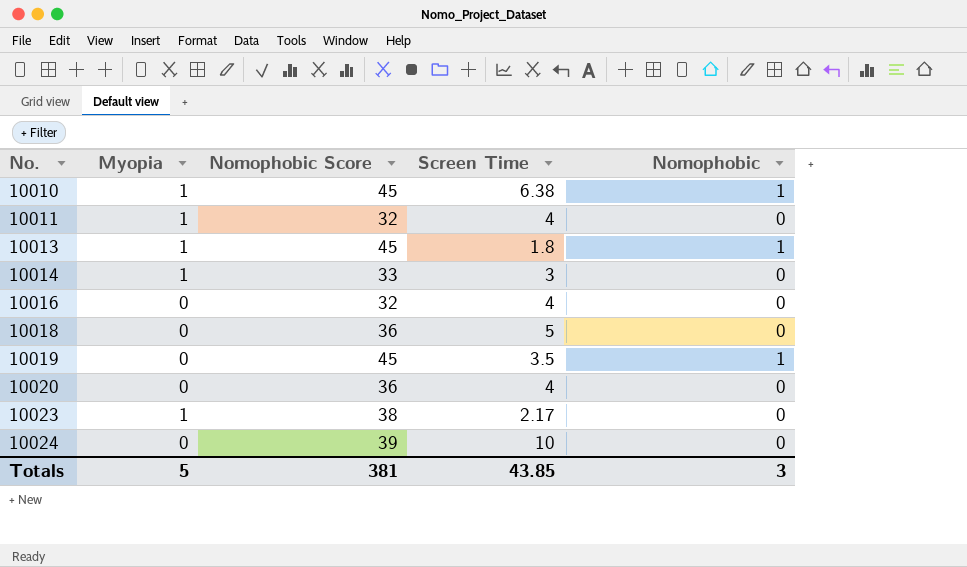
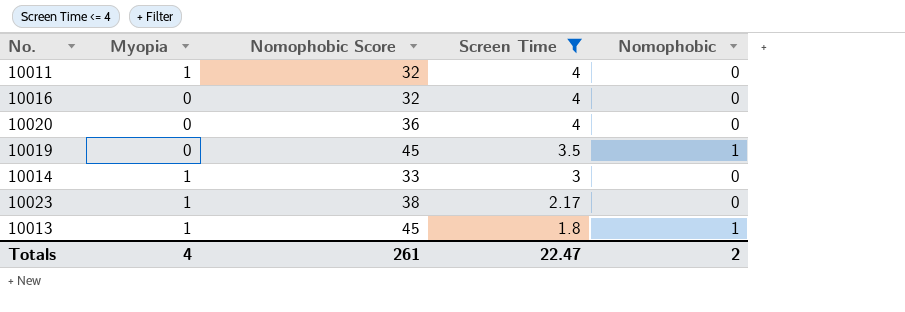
filter: none -> Screen Time <= 4
row order: No. ascending -> Screen Time descending
Totals | Myopia: 5 -> 4
Totals | Nomophobic Score: 381 -> 261
Totals | Screen Time: 43.85 -> 22.47
Totals | Nomophobic: 3 -> 2

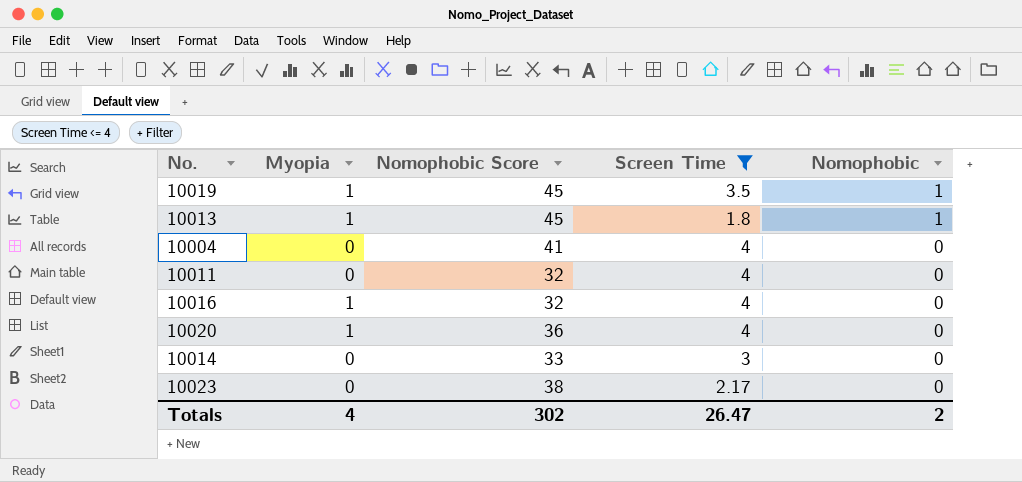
row order: Screen Time descending -> Nomophobic descending
10019 | Myopia: 0 -> 1
row 10004: none -> 0 | 41 | 4 | 0
10011 | Myopia: 1 -> 0
10016 | Myopia: 0 -> 1
10020 | Myopia: 0 -> 1
10014 | Myopia: 1 -> 0
10023 | Myopia: 1 -> 0
Totals | Nomophobic Score: 261 -> 302
Totals | Screen Time: 22.47 -> 26.47

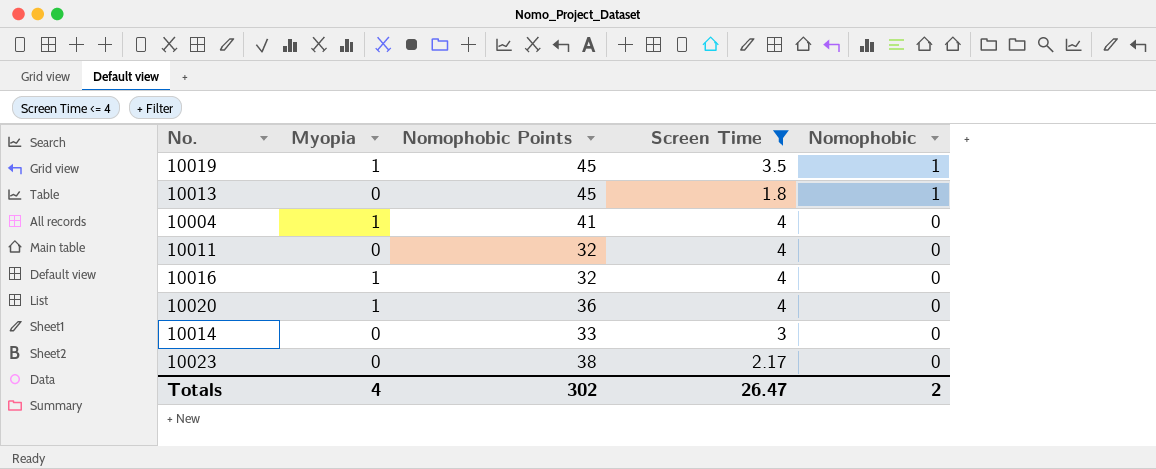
column name: Nomophobic Score -> Nomophobic Points
10013 | Myopia: 1 -> 0
10004 | Myopia: 0 -> 1

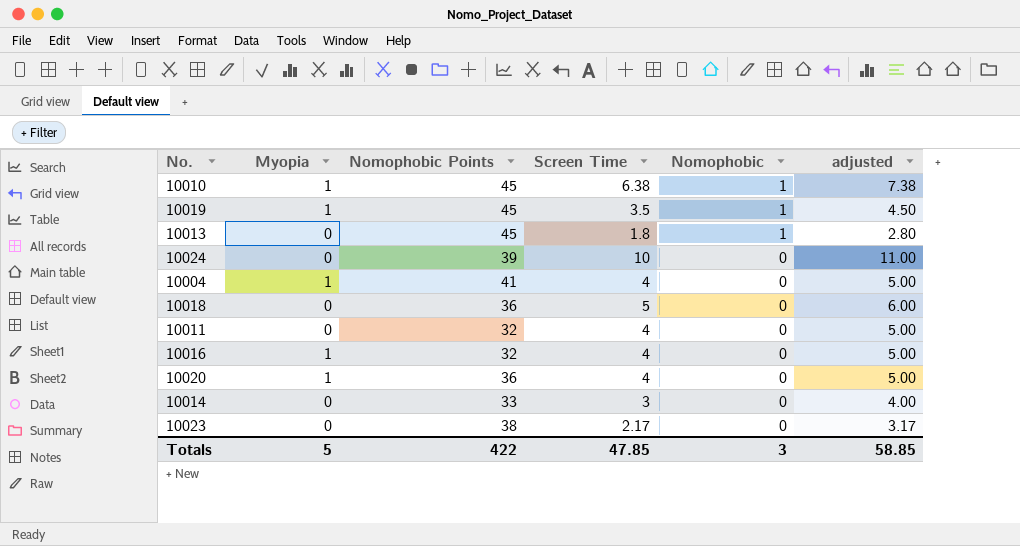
filter: Screen Time <= 4 -> none
column adjusted | formula: none -> [Screen Time] + 1
Totals | Myopia: 4 -> 5
Totals | Nomophobic Points: 302 -> 422
Totals | Screen Time: 26.47 -> 47.85
Totals | Nomophobic: 2 -> 3

